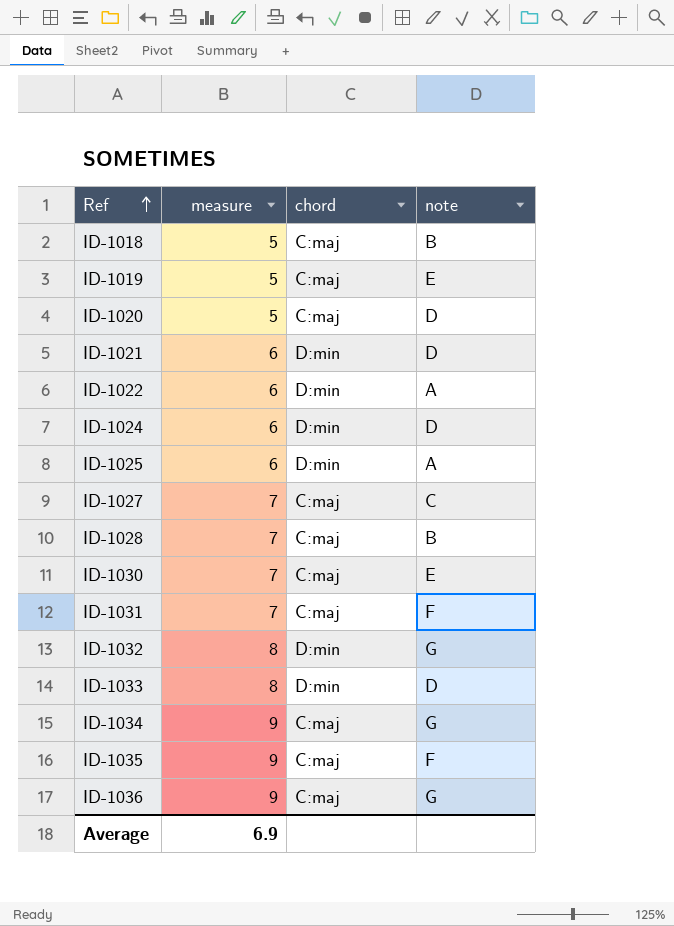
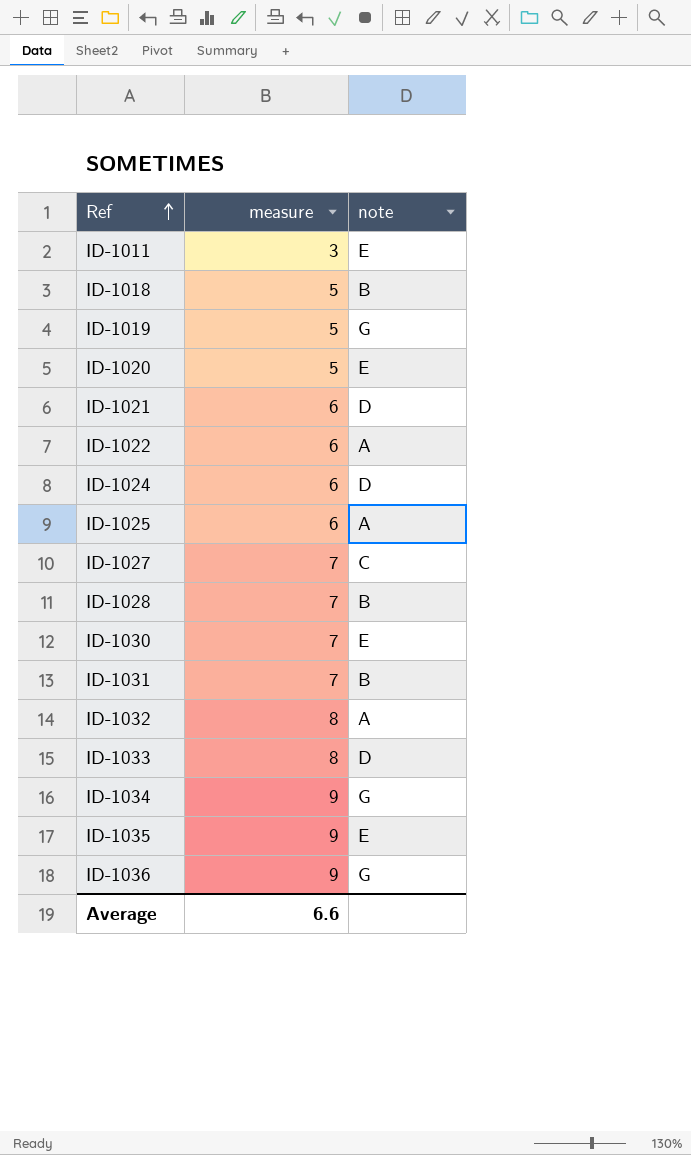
column chord | position: 3 -> none
row ID-1011: none -> 3 | E
ID-1019 | note: E -> G
ID-1020 | note: D -> E
ID-1031 | note: F -> B
ID-1032 | note: G -> A
ID-1035 | note: F -> E
Average | measure: 6.9 -> 6.6

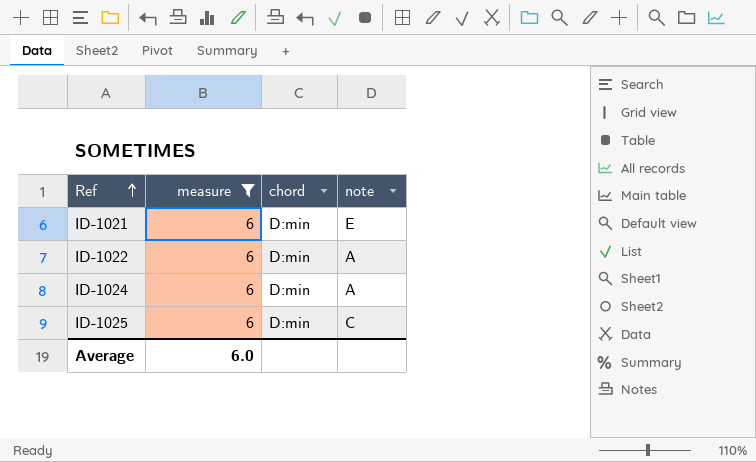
filter: none -> measure = 6
column chord | position: none -> 3
ID-1021 | note: D -> E
ID-1024 | note: D -> A
ID-1025 | note: A -> C
Average | measure: 6.6 -> 6.0

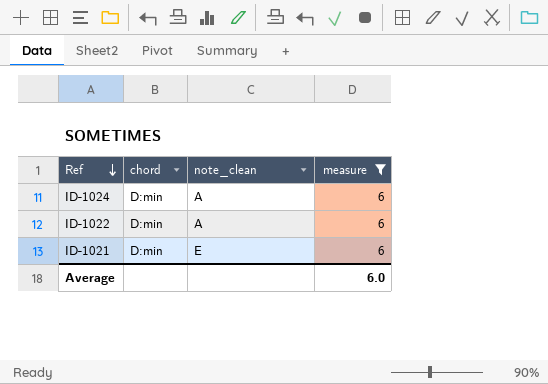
row order: Ref ascending -> Ref descending
column name: note -> note_clean
column measure | position: 2 -> 4
row ID-1025: 6 | D:min | C -> none

